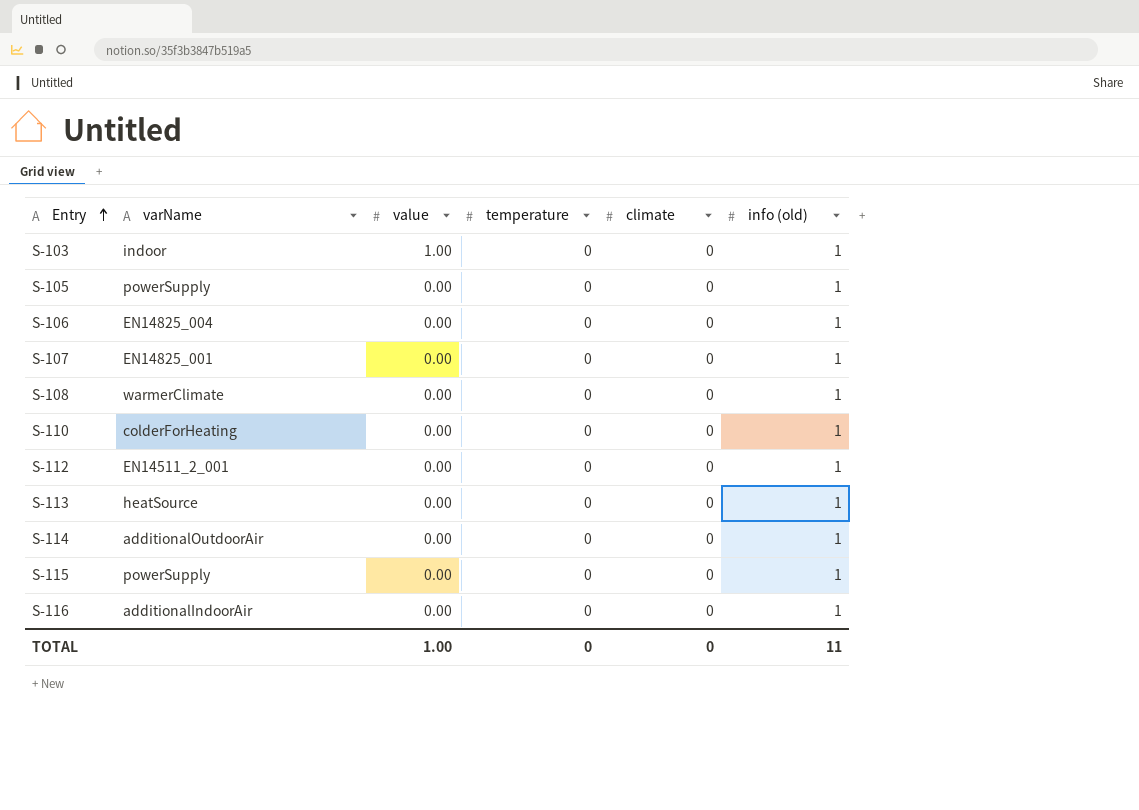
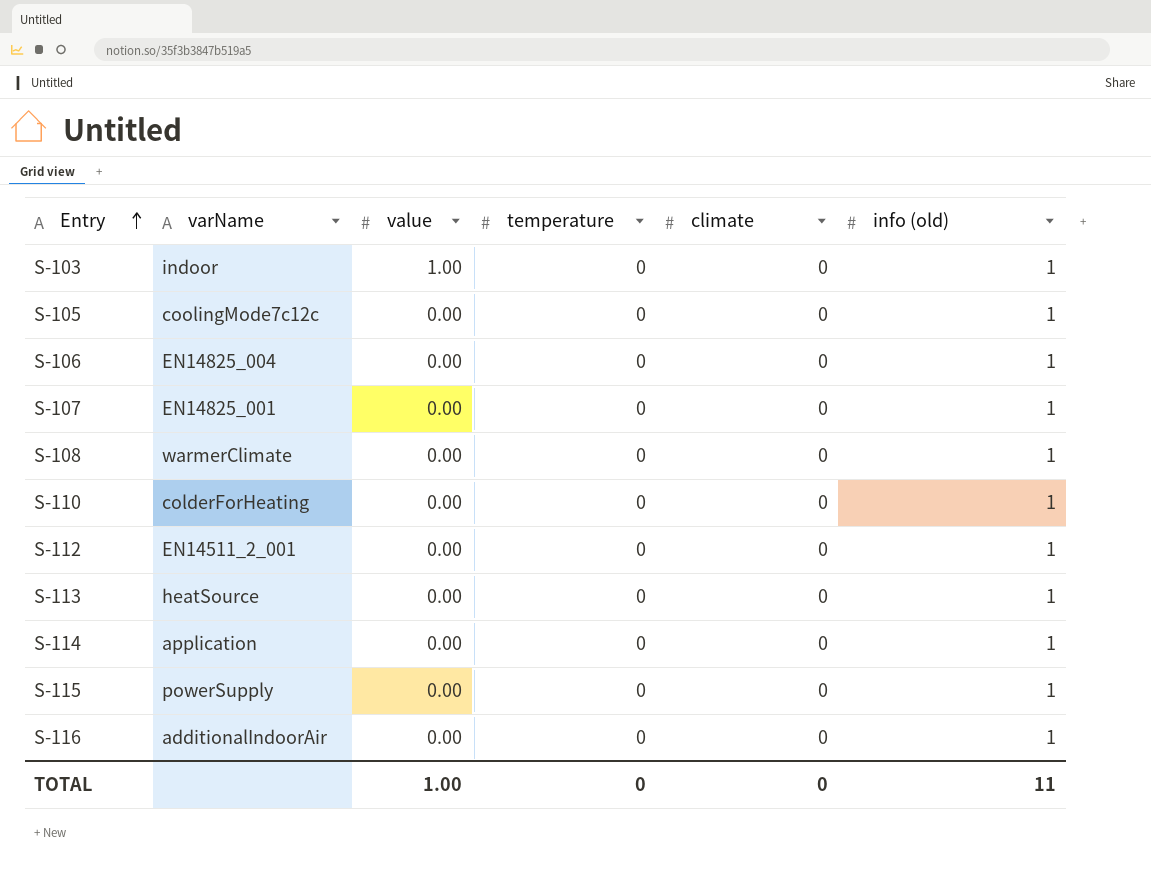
S-105 | varName: powerSupply -> coolingMode7c12c
S-114 | varName: additionalOutdoorAir -> application

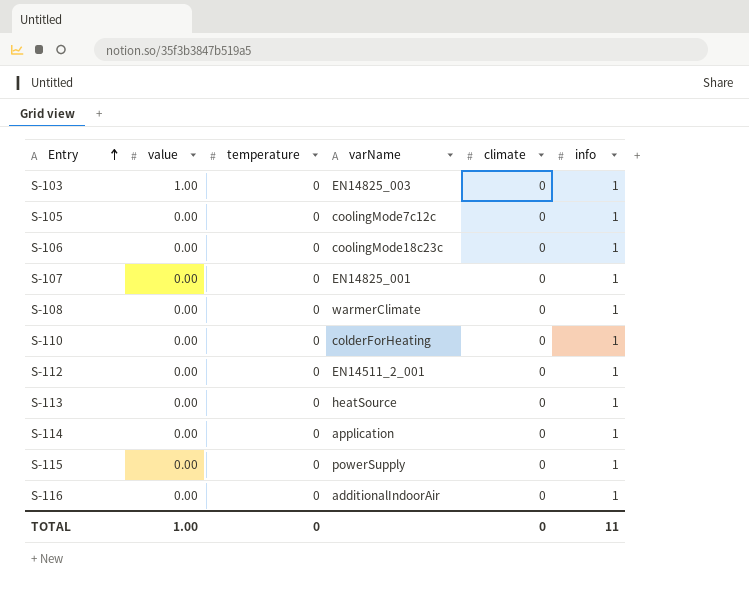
column varName | position: 2 -> 4
column name: info (old) -> info
S-103 | varName: indoor -> EN14825_003
S-106 | varName: EN14825_004 -> coolingMode18c23c

